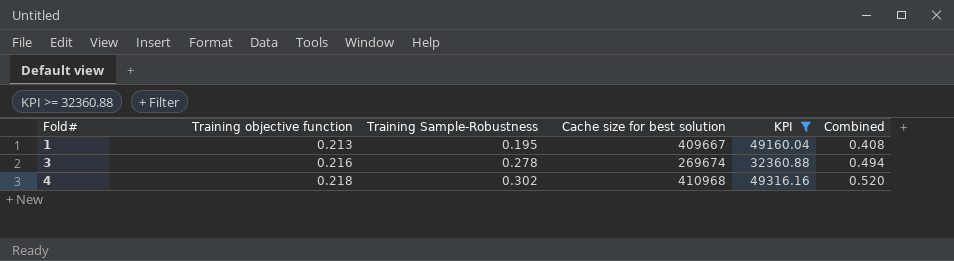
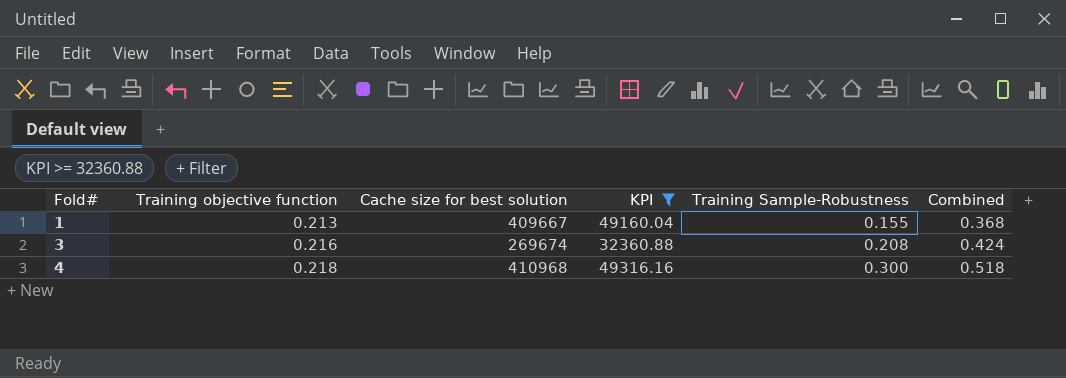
column Training Sample-Robustness | position: 3 -> 5
1 | Training Sample-Robustness: 0.195 -> 0.155
1 | Combined: 0.408 -> 0.368
3 | Training Sample-Robustness: 0.278 -> 0.208
3 | Combined: 0.494 -> 0.424
4 | Training Sample-Robustness: 0.302 -> 0.300
4 | Combined: 0.520 -> 0.518

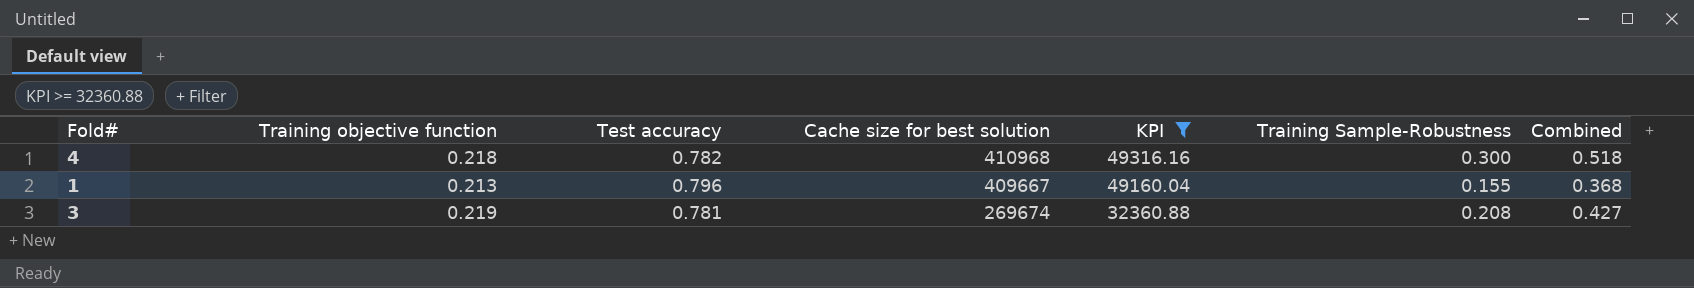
row order: Fold# ascending -> Cache size for best solution descending
column Test accuracy | position: none -> 3
3 | Training objective function: 0.216 -> 0.219
3 | Combined: 0.424 -> 0.427

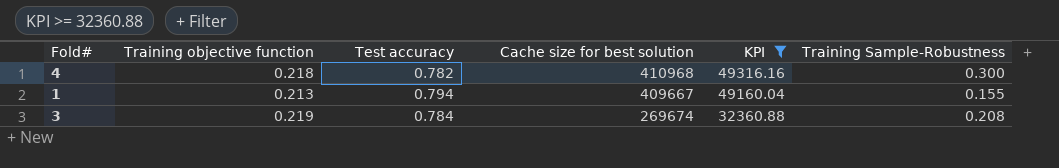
column Combined | formula: [Training objective function] + [Training Sample-Robustness] -> none
1 | Test accuracy: 0.796 -> 0.794
3 | Test accuracy: 0.781 -> 0.784

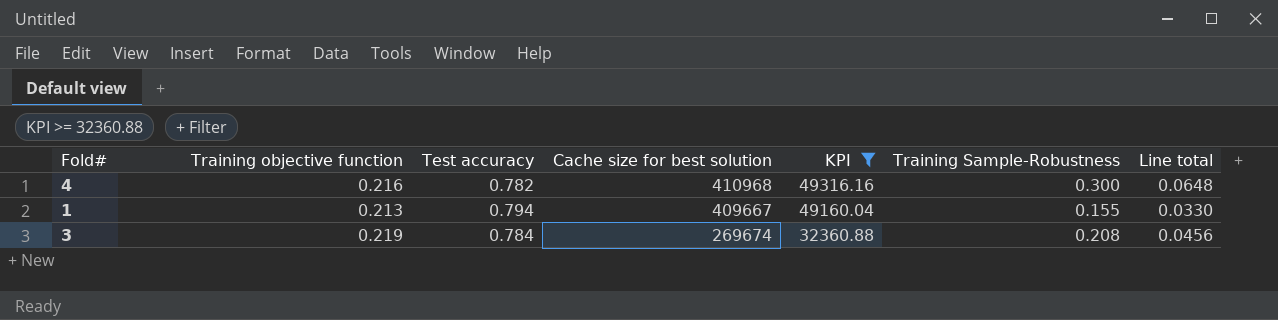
column Line total | formula: none -> [Training objective function] * [Training Sample-Robustness]
4 | Training objective function: 0.218 -> 0.216

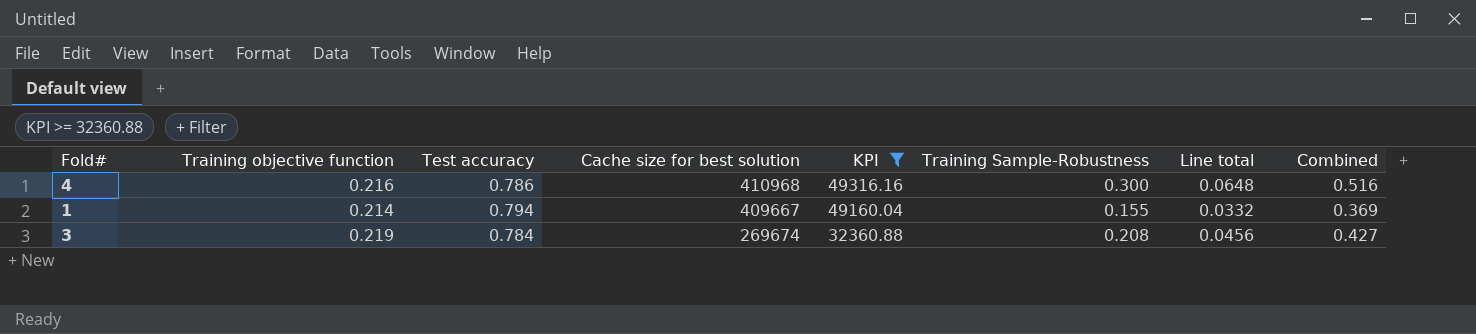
column Combined | formula: none -> [Training objective function] + [Training Sample-Robustness]
4 | Test accuracy: 0.782 -> 0.786
1 | Training objective function: 0.213 -> 0.214
1 | Line total: 0.0330 -> 0.0332

